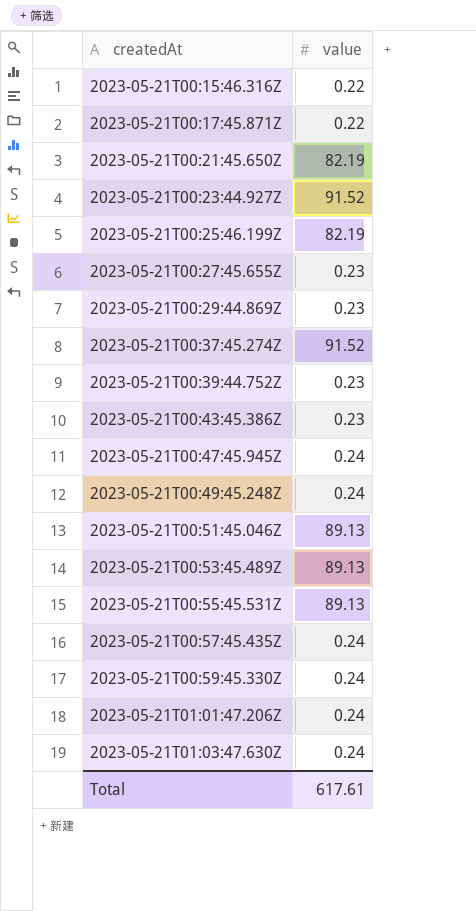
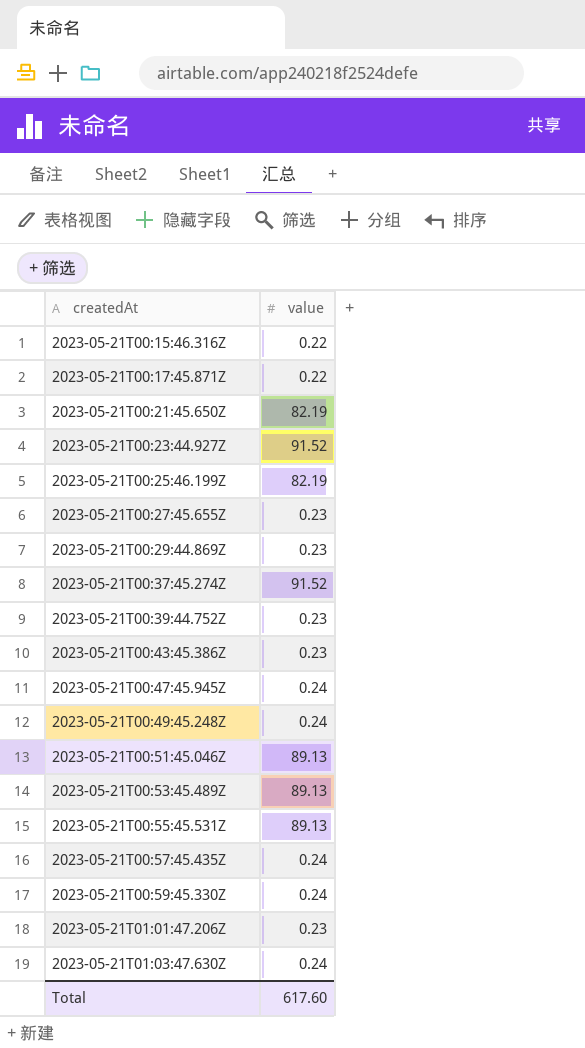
2023-05-21T01:01:47.206Z | value: 0.24 -> 0.23
Total | value: 617.61 -> 617.60

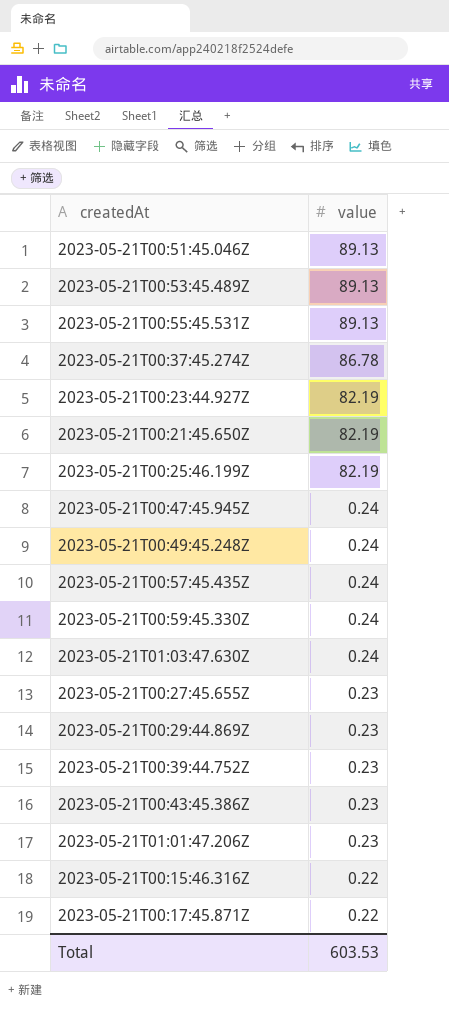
row order: createdAt ascending -> value descending
2023-05-21T00:37:45.274Z | value: 91.52 -> 86.78
2023-05-21T00:23:44.927Z | value: 91.52 -> 82.19
Total | value: 617.60 -> 603.53

